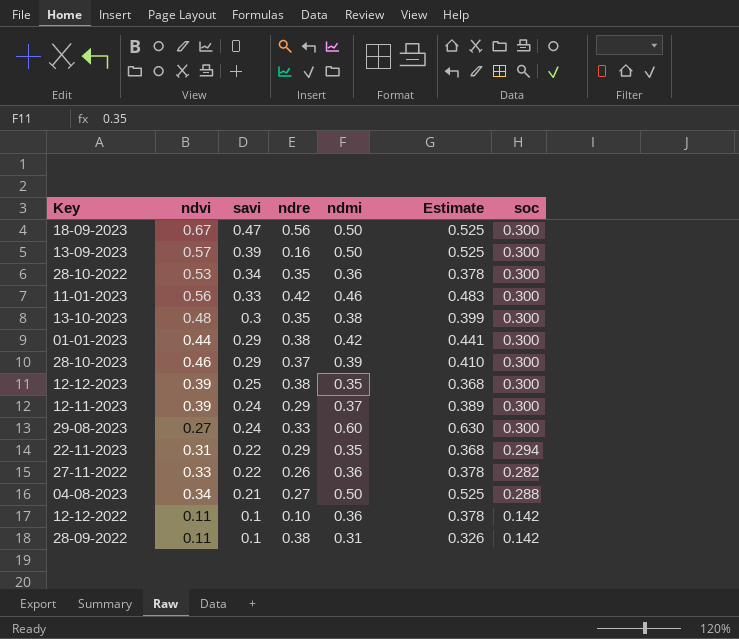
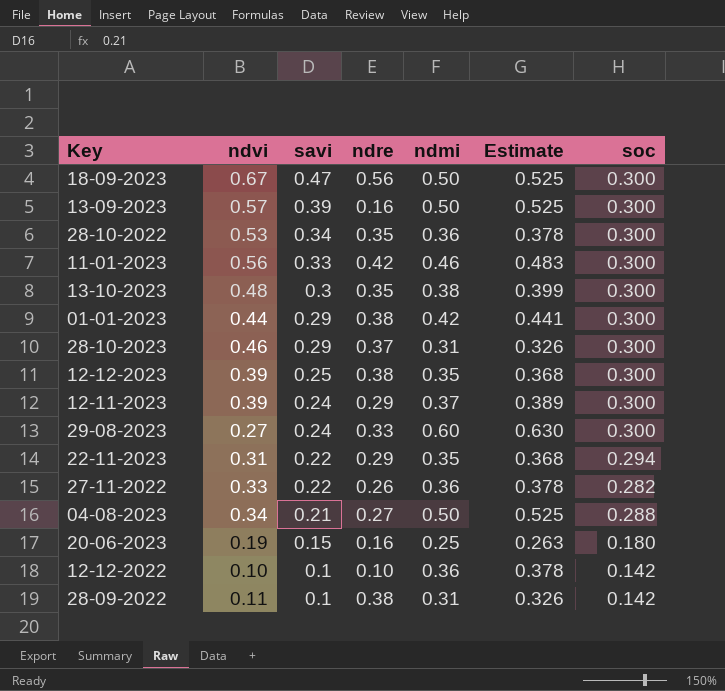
28-10-2023 | ndmi: 0.39 -> 0.31
28-10-2023 | Estimate: 0.410 -> 0.326
row 20-06-2023: none -> 0.19 | 0.15 | 0.16 | 0.25 | 0.263 | 0.180
12-12-2022 | ndvi: 0.11 -> 0.10

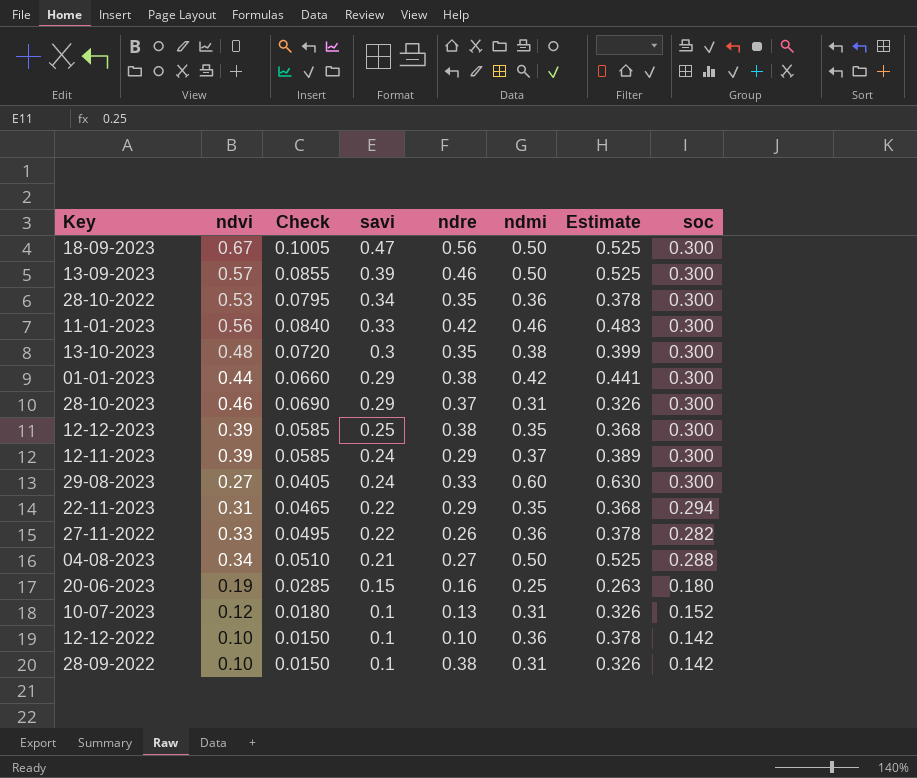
column Check | formula: none -> [ndvi] * 0.15
13-09-2023 | ndre: 0.16 -> 0.46
row 10-07-2023: none -> 0.12 | 0.0180 | 0.1 | 0.13 | 0.31 | 0.326 | 0.152
28-09-2022 | ndvi: 0.11 -> 0.10

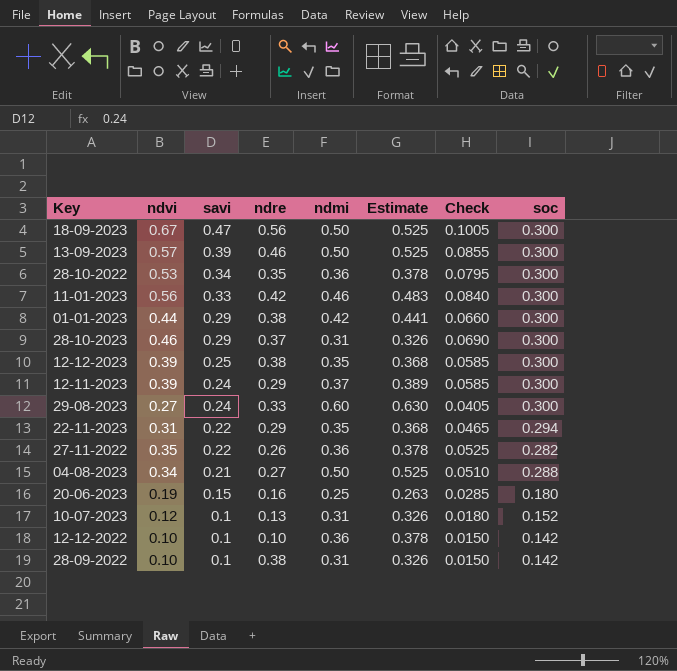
column Check | position: 3 -> 7
row 13-10-2023: 0.48 | 0.0720 | 0.3 | 0.35 | 0.38 | 0.399 | 0.300 -> none
27-11-2022 | ndvi: 0.33 -> 0.35
27-11-2022 | Check: 0.0495 -> 0.0525

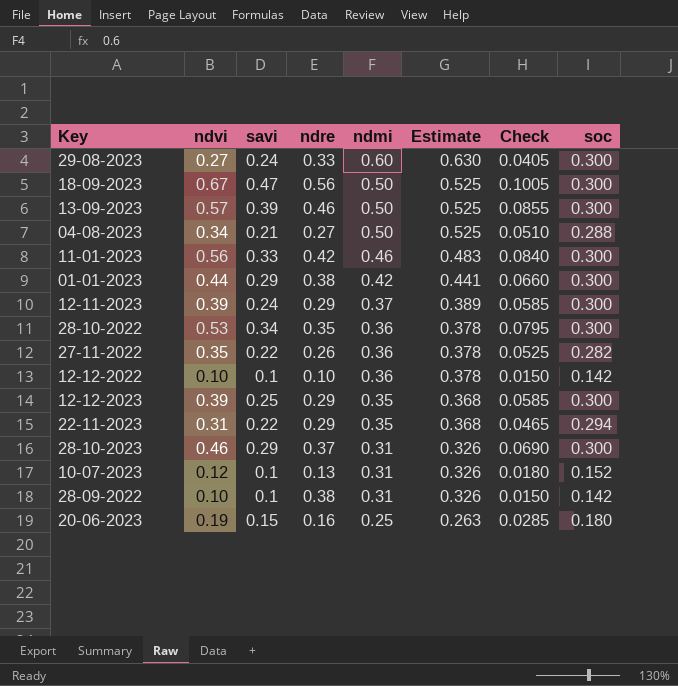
row order: savi descending -> ndmi descending
12-12-2023 | ndre: 0.38 -> 0.29

